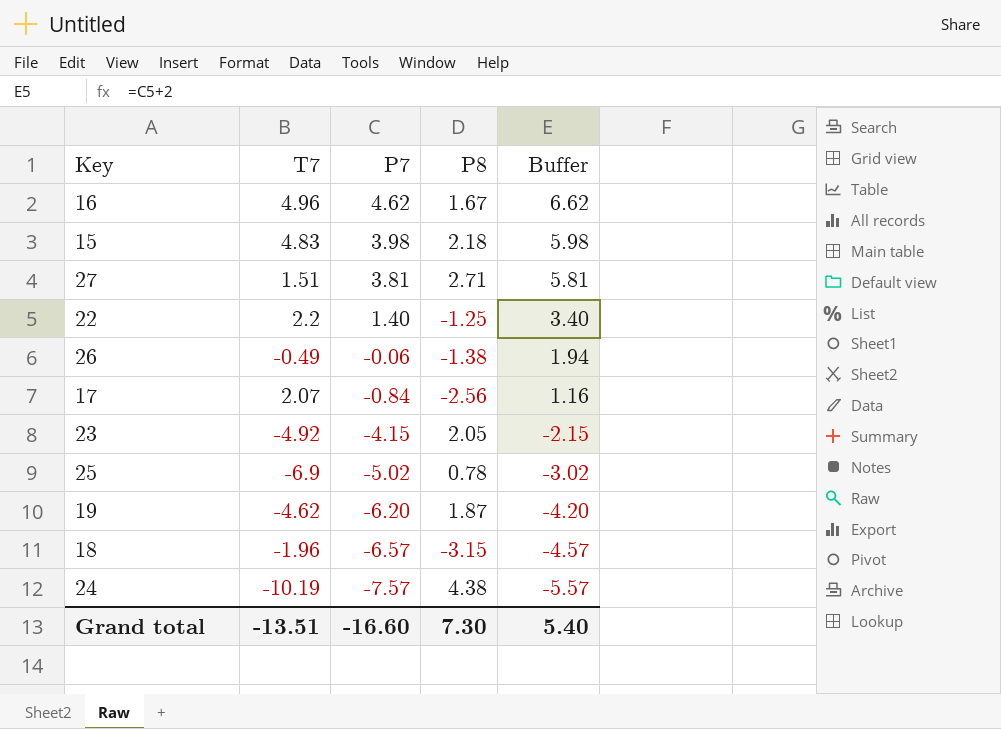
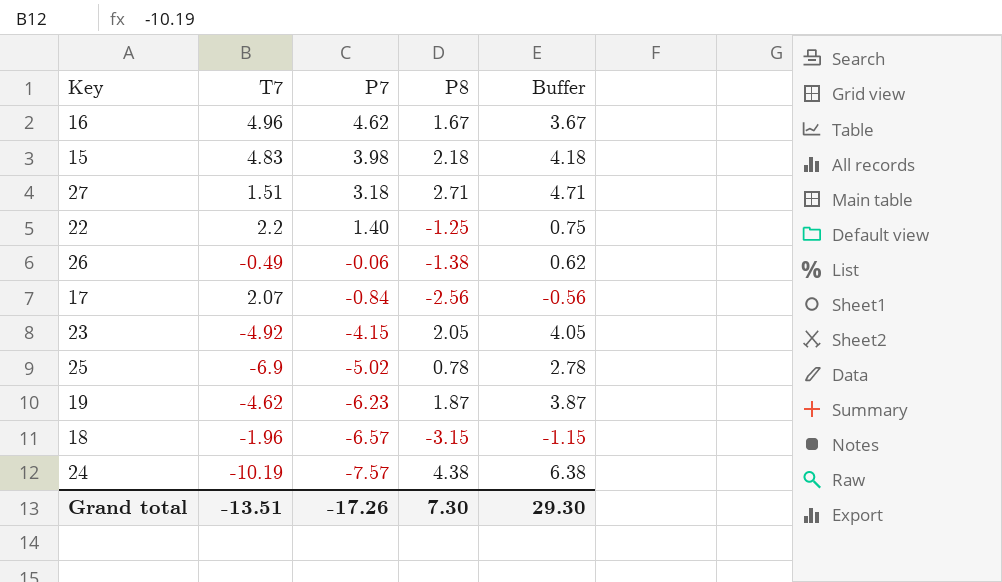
column Buffer | formula: [P7] + 2 -> [P8] + 2
27 | P7: 3.81 -> 3.18
19 | P7: -6.20 -> -6.23
Grand total | P7: -16.60 -> -17.26
Grand total | Buffer: 5.40 -> 29.30

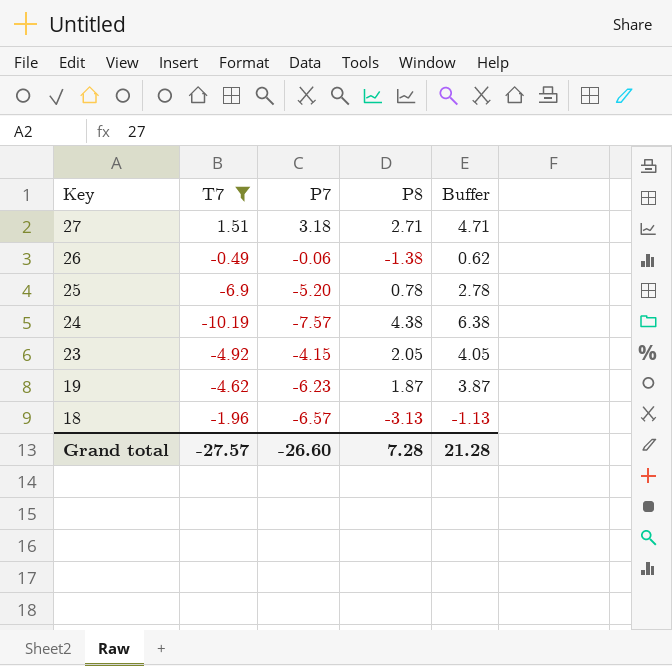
filter: none -> T7 <= 1.51
row order: P7 descending -> Key descending
25 | P7: -5.02 -> -5.20
18 | P8: -3.15 -> -3.13
18 | Buffer: -1.15 -> -1.13
Grand total | T7: -13.51 -> -27.57
Grand total | P7: -17.26 -> -26.60
Grand total | P8: 7.30 -> 7.28
Grand total | Buffer: 29.30 -> 21.28

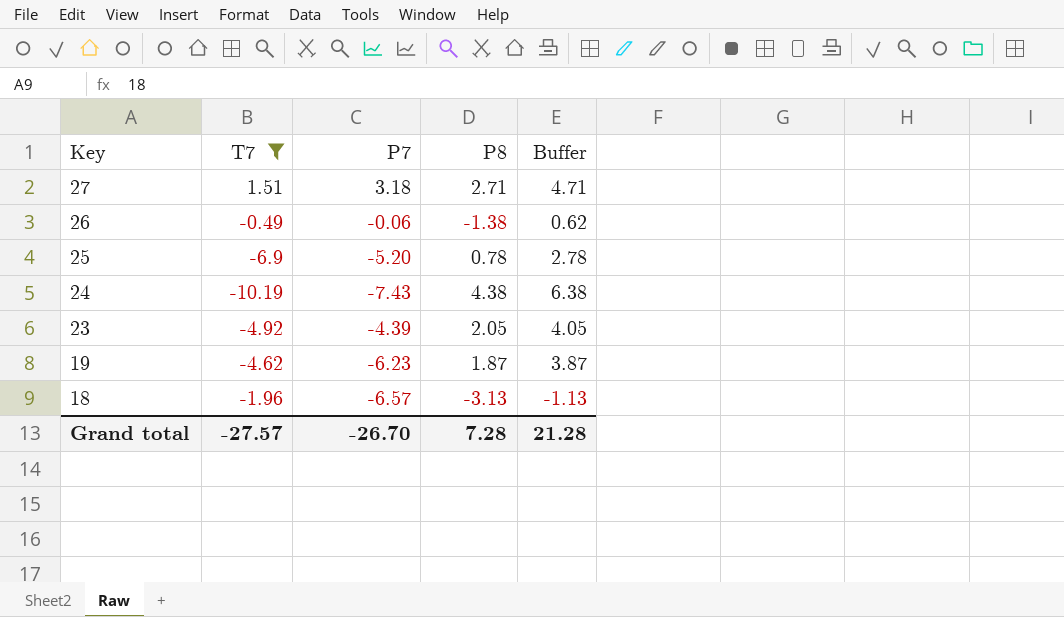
24 | P7: -7.57 -> -7.43
23 | P7: -4.15 -> -4.39
Grand total | P7: -26.60 -> -26.70

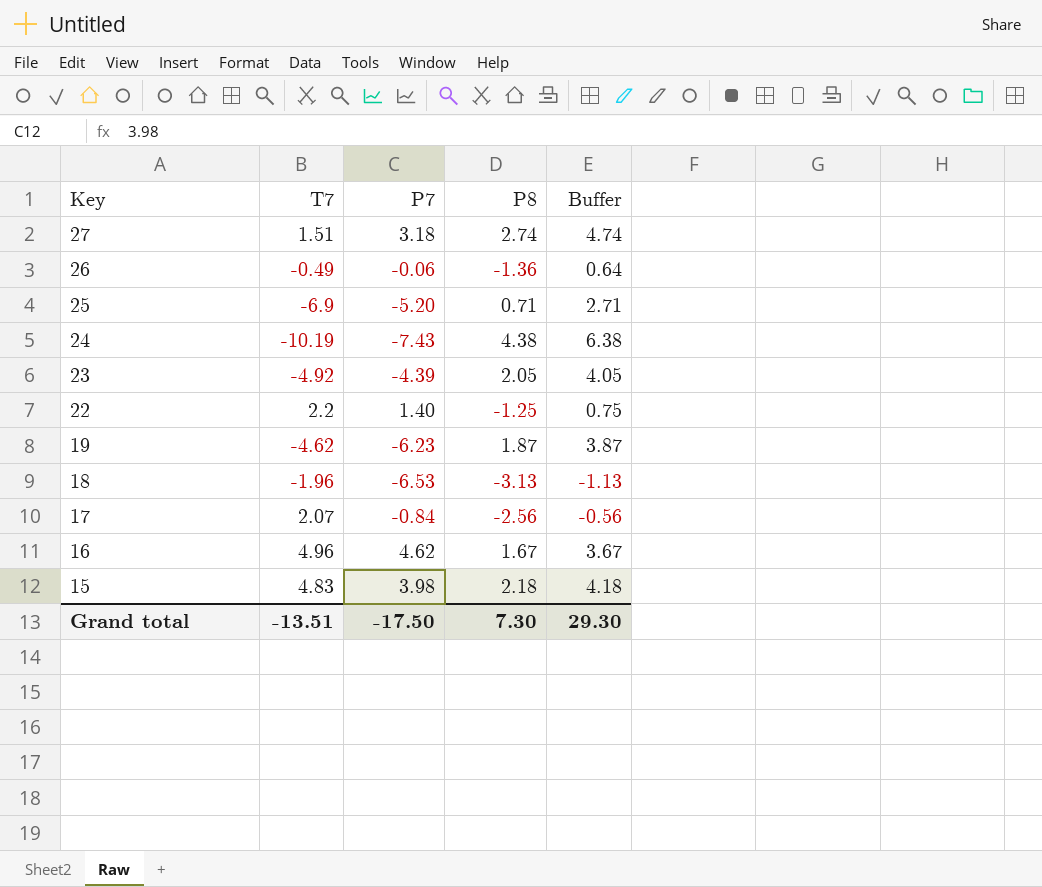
filter: T7 <= 1.51 -> none
27 | P8: 2.71 -> 2.74
27 | Buffer: 4.71 -> 4.74
26 | P8: -1.38 -> -1.36
26 | Buffer: 0.62 -> 0.64
25 | P8: 0.78 -> 0.71
25 | Buffer: 2.78 -> 2.71
18 | P7: -6.57 -> -6.53
Grand total | T7: -27.57 -> -13.51
Grand total | P7: -26.70 -> -17.50
Grand total | P8: 7.28 -> 7.30
Grand total | Buffer: 21.28 -> 29.30

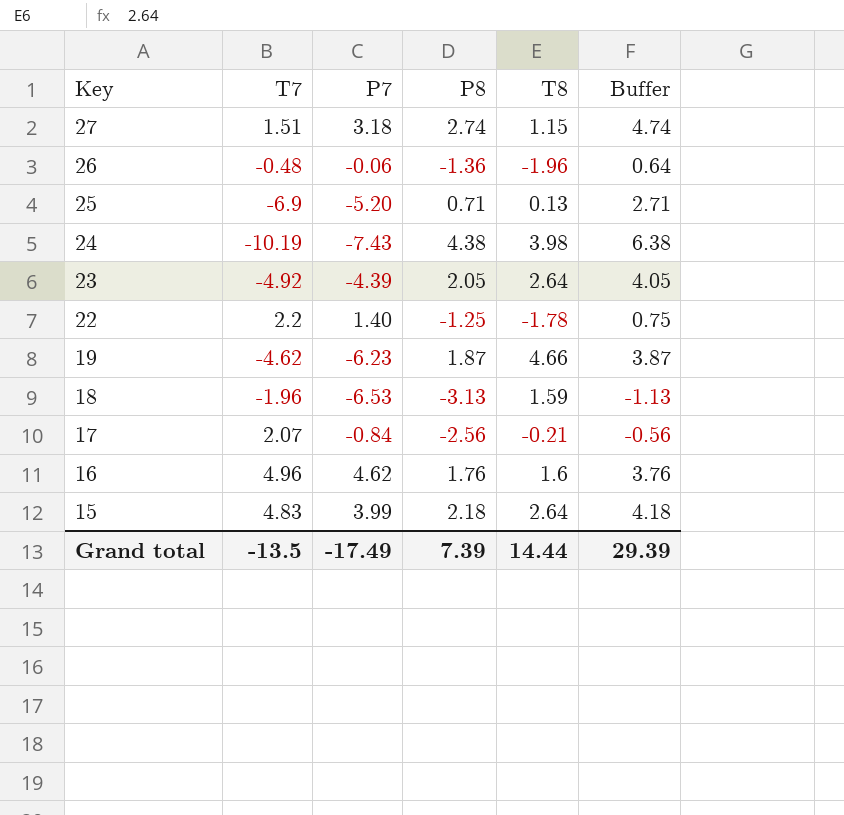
column T8 | position: none -> 5
26 | T7: -0.49 -> -0.48
16 | P8: 1.67 -> 1.76
16 | Buffer: 3.67 -> 3.76
15 | P7: 3.98 -> 3.99
Grand total | T7: -13.51 -> -13.5
Grand total | P7: -17.50 -> -17.49
Grand total | P8: 7.30 -> 7.39
Grand total | Buffer: 29.30 -> 29.39

